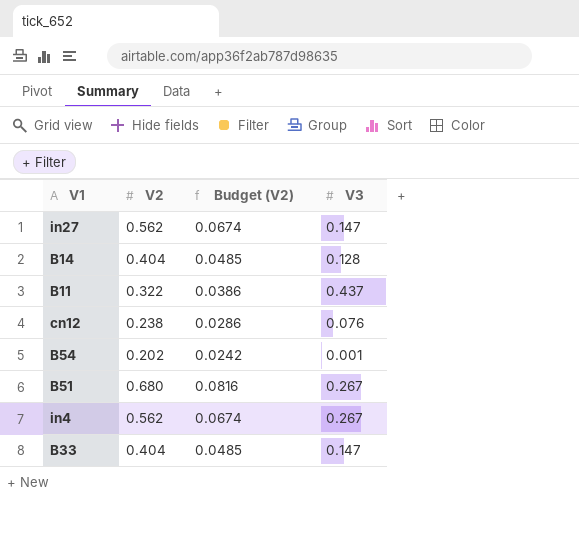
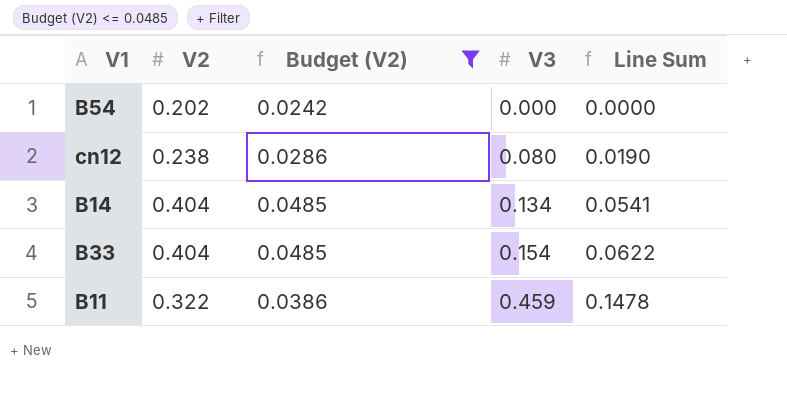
filter: none -> Budget (V2) <= 0.0485
row order: none -> V3 ascending
column Line Sum | formula: none -> [V2] * [V3]
B54 | V3: 0.001 -> 0.000
cn12 | V3: 0.076 -> 0.080
B14 | V3: 0.128 -> 0.134
B33 | V3: 0.147 -> 0.154
B11 | V3: 0.437 -> 0.459

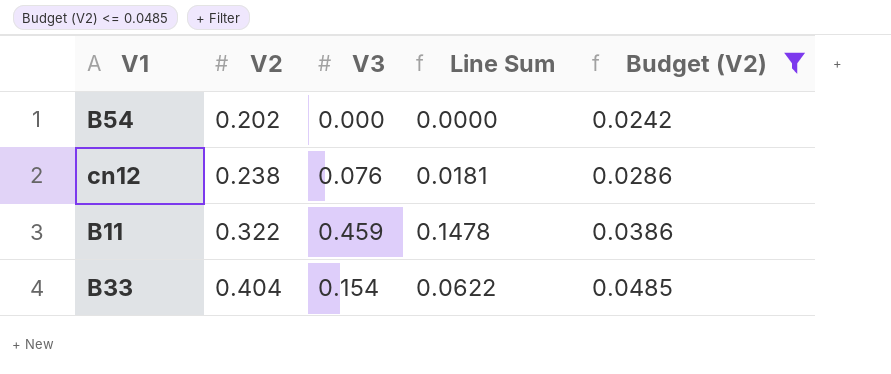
row order: V3 ascending -> V2 ascending
column Budget (V2) | position: 3 -> 5
row B14: 0.404 | 0.0485 | 0.134 | 0.0541 -> none
cn12 | V3: 0.080 -> 0.076
cn12 | Line Sum: 0.0190 -> 0.0181

